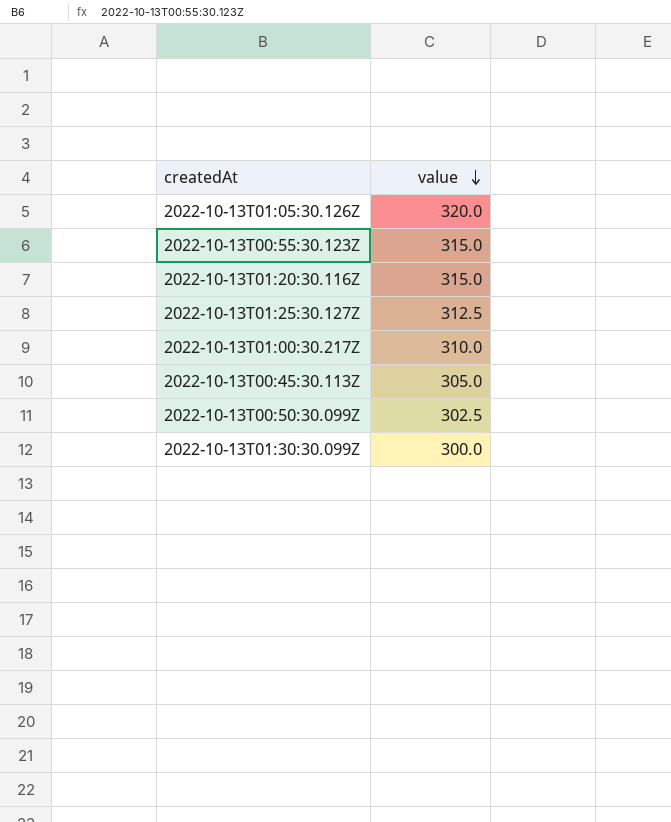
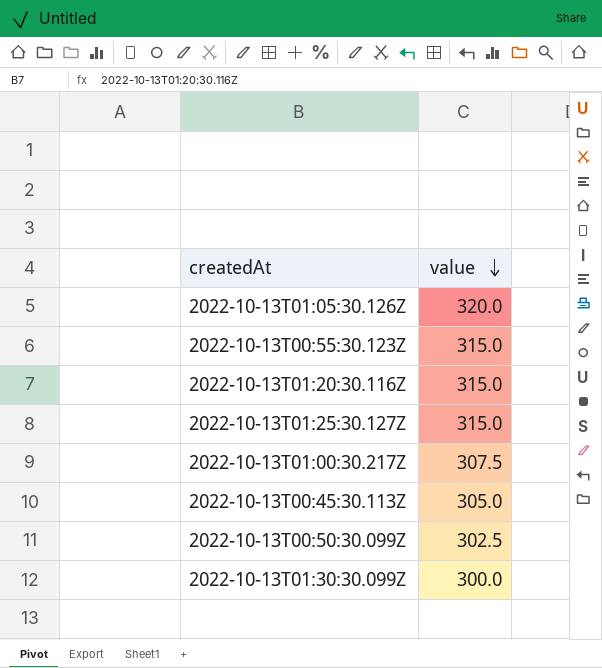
2022-10-13T01:25:30.127Z | value: 312.5 -> 315.0
2022-10-13T01:00:30.217Z | value: 310.0 -> 307.5

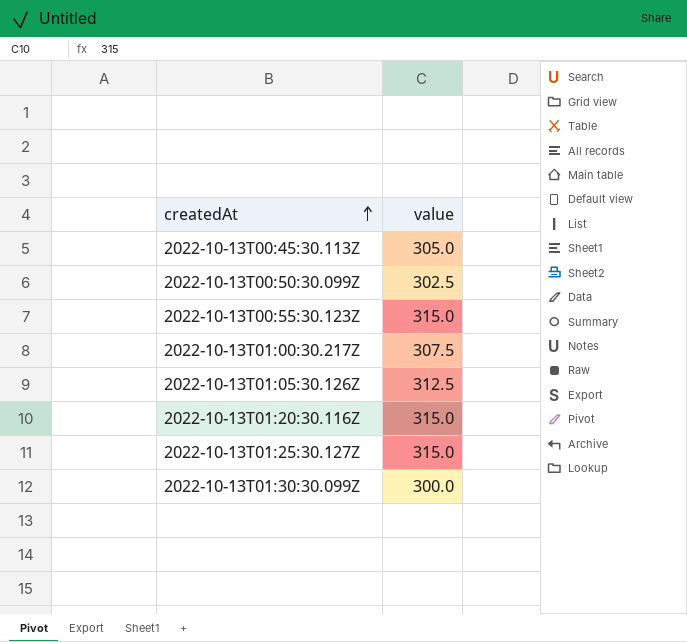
row order: value descending -> createdAt ascending
2022-10-13T01:05:30.126Z | value: 320.0 -> 312.5

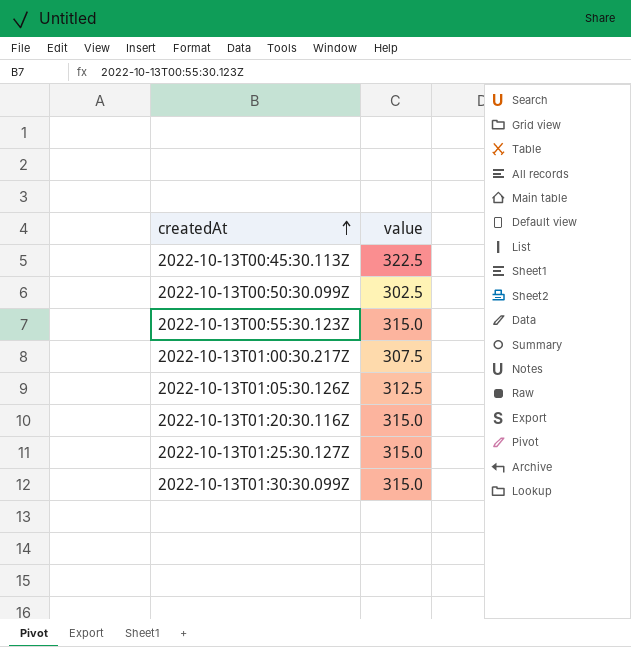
2022-10-13T00:45:30.113Z | value: 305.0 -> 322.5
2022-10-13T01:30:30.099Z | value: 300.0 -> 315.0

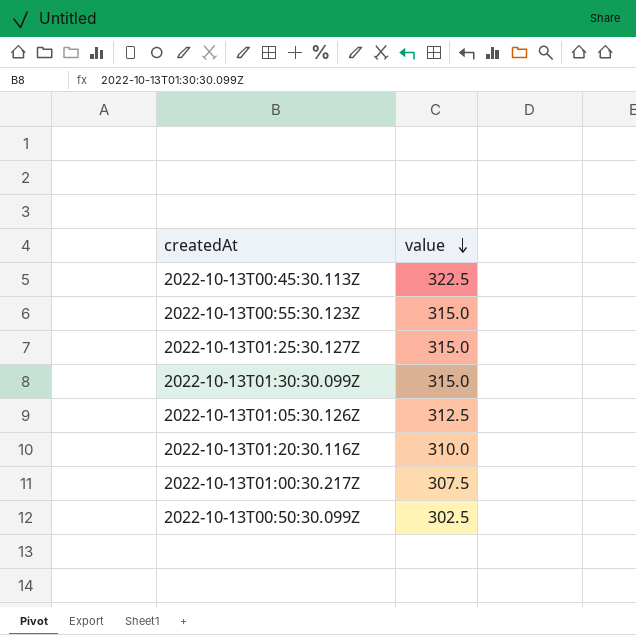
row order: createdAt ascending -> value descending
2022-10-13T01:20:30.116Z | value: 315.0 -> 310.0

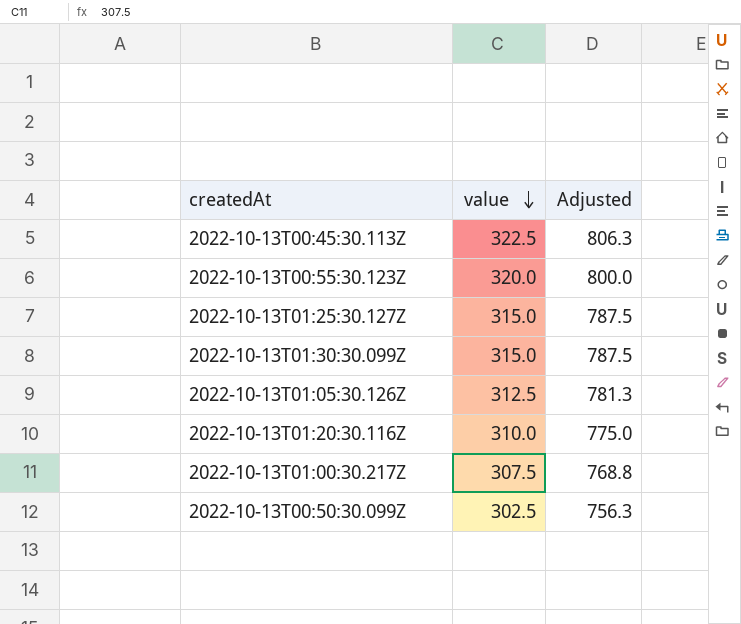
column Adjusted | formula: none -> [value] * 2.5
2022-10-13T00:55:30.123Z | value: 315.0 -> 320.0

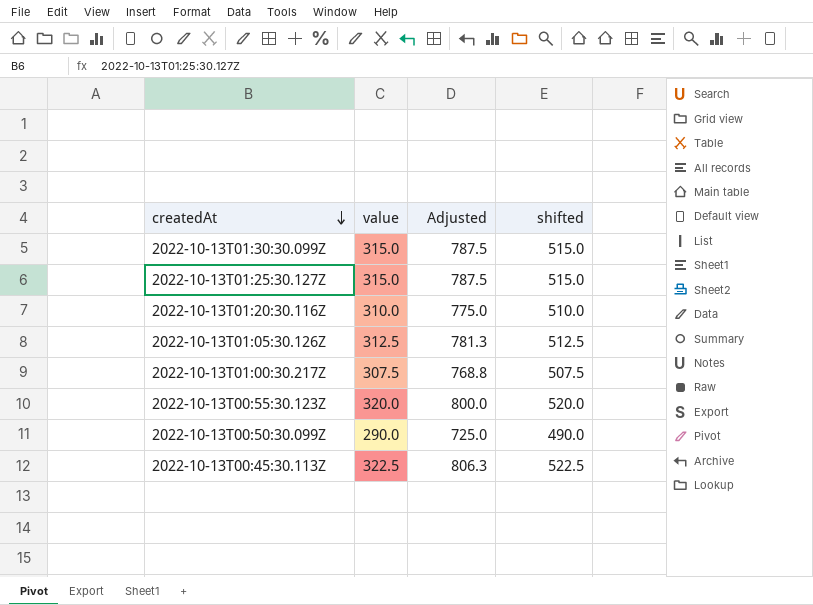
row order: value descending -> createdAt descending
column shifted | formula: none -> [value] + 200
2022-10-13T00:50:30.099Z | value: 302.5 -> 290.0
2022-10-13T00:50:30.099Z | Adjusted: 756.3 -> 725.0

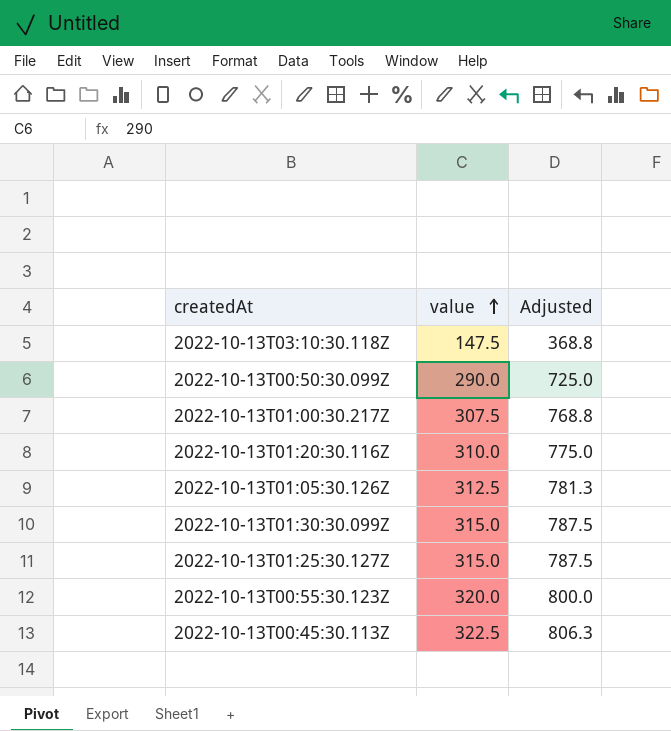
row order: createdAt descending -> value ascending
column shifted | formula: [value] + 200 -> none
row 2022-10-13T03:10:30.118Z: none -> 147.5 | 368.8

